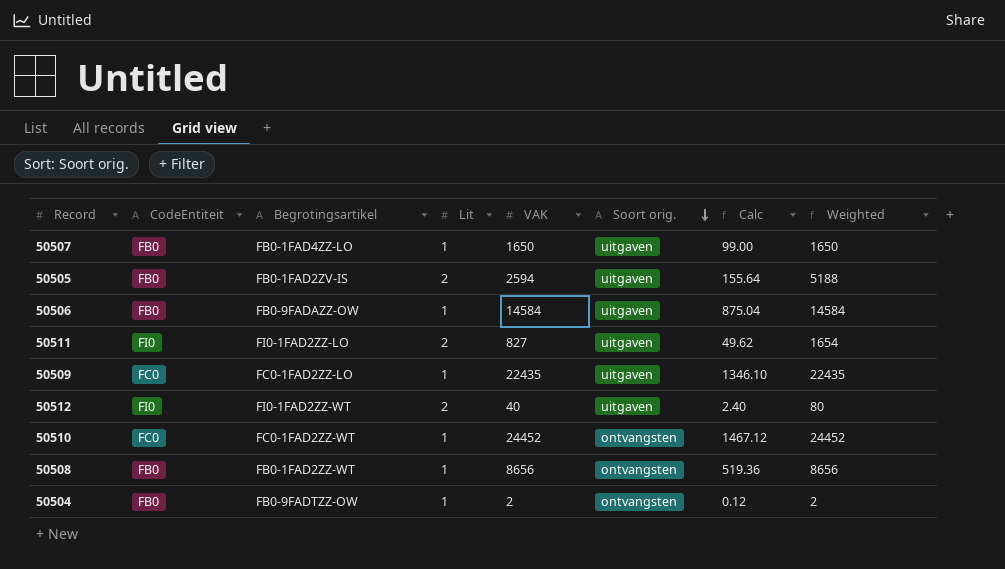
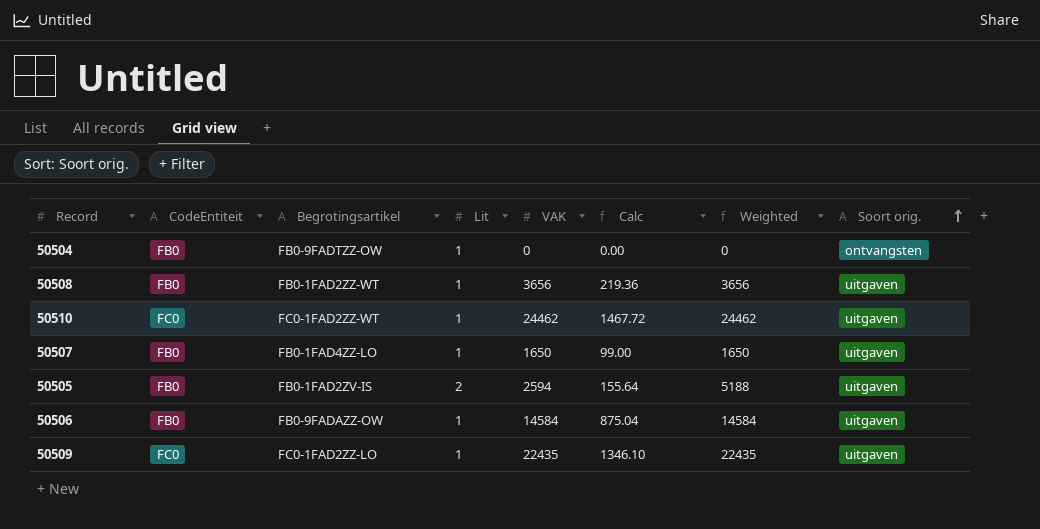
row order: Soort orig. descending -> Soort orig. ascending
column Soort orig. | position: 6 -> 8
row 50511: FI0 | FI0-1FAD2ZZ-LO | 2 | 827 | uitgaven | 49.62 | 1654 -> none
row 50512: FI0 | FI0-1FAD2ZZ-WT | 2 | 40 | uitgaven | 2.40 | 80 -> none
50504 | VAK: 2 -> 0
50504 | Calc: 0.12 -> 0.00
50504 | Weighted: 2 -> 0
50508 | VAK: 8656 -> 3656
50508 | Calc: 519.36 -> 219.36
50508 | Weighted: 8656 -> 3656
50508 | Soort orig.: ontvangsten -> uitgaven
50510 | VAK: 24452 -> 24462
50510 | Calc: 1467.12 -> 1467.72
50510 | Weighted: 24452 -> 24462
50510 | Soort orig.: ontvangsten -> uitgaven

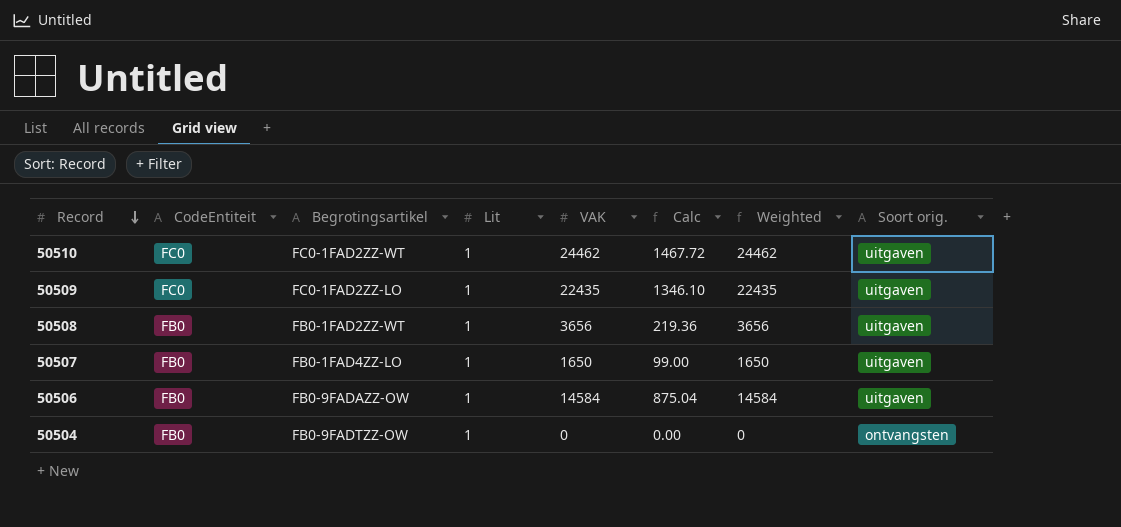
row order: Soort orig. ascending -> Record descending
row 50505: FB0 | FB0-1FAD2ZV-IS | 2 | 2594 | 155.64 | 5188 | uitgaven -> none

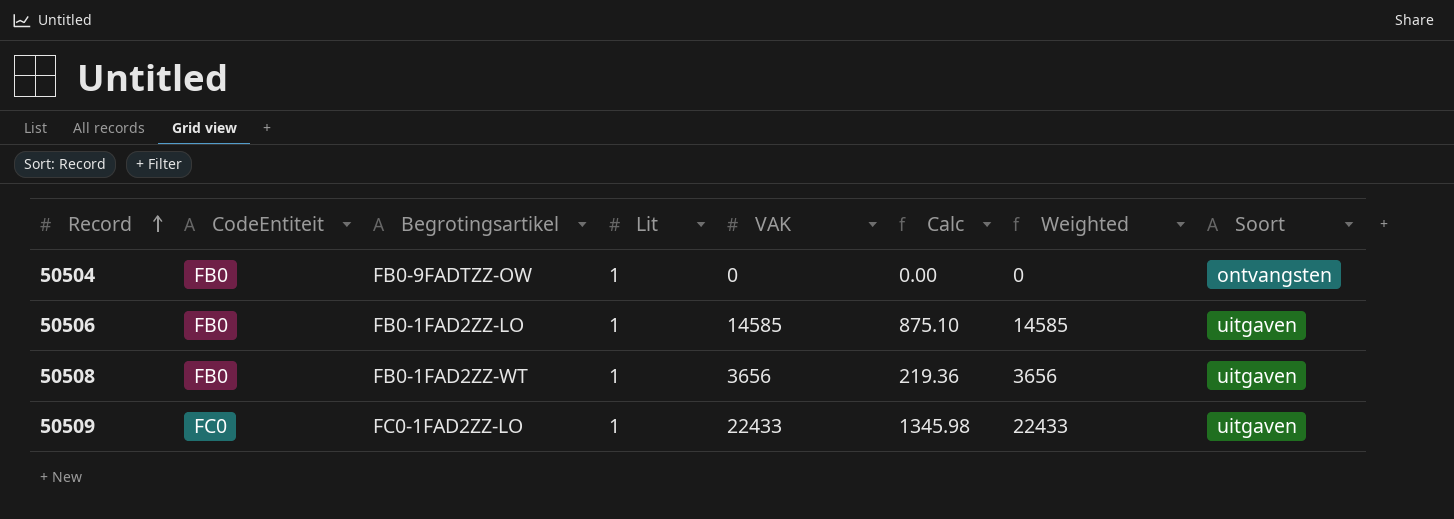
row order: Record descending -> Record ascending
column name: Soort orig. -> Soort
row 50510: FC0 | FC0-1FAD2ZZ-WT | 1 | 24462 | 1467.72 | 24462 | uitgaven -> none
row 50507: FB0 | FB0-1FAD4ZZ-LO | 1 | 1650 | 99.00 | 1650 | uitgaven -> none
50506 | Begrotingsartikel: FB0-9FADAZZ-OW -> FB0-1FAD2ZZ-LO
50506 | VAK: 14584 -> 14585
50506 | Calc: 875.04 -> 875.10
50506 | Weighted: 14584 -> 14585
50509 | VAK: 22435 -> 22433
50509 | Calc: 1346.10 -> 1345.98
50509 | Weighted: 22435 -> 22433

